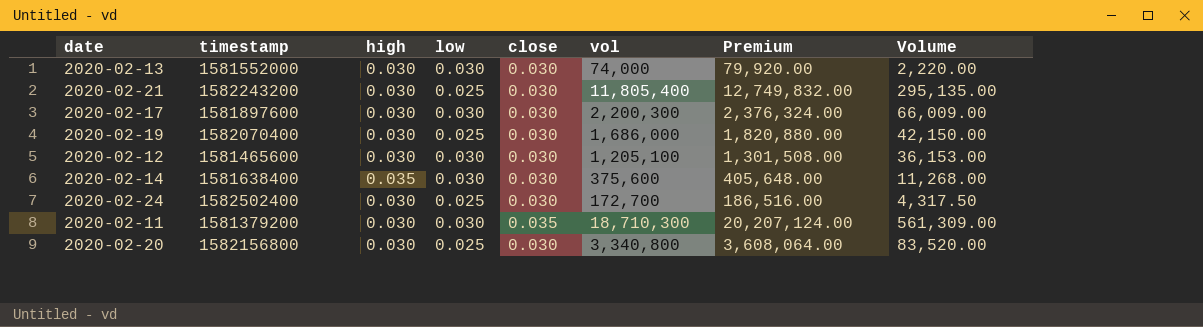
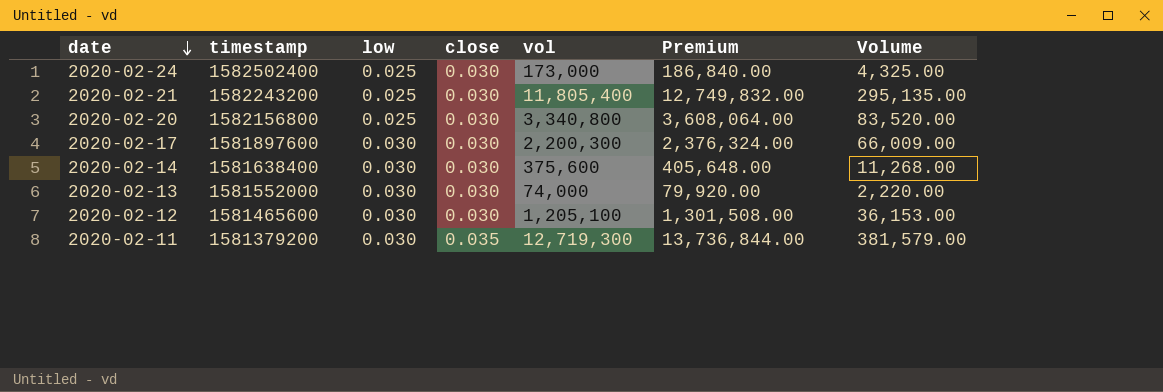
row order: none -> date descending
column high | position: 3 -> none
row 2020-02-19: 1582070400 | 0.030 | 0.025 | 0.030 | 1,686,000 | 1,820,880.00 | 42,150.00 -> none
2020-02-24 | vol: 172,700 -> 173,000
2020-02-24 | Premium: 186,516.00 -> 186,840.00
2020-02-24 | Volume: 4,317.50 -> 4,325.00
2020-02-11 | vol: 18,710,300 -> 12,719,300
2020-02-11 | Premium: 20,207,124.00 -> 13,736,844.00
2020-02-11 | Volume: 561,309.00 -> 381,579.00

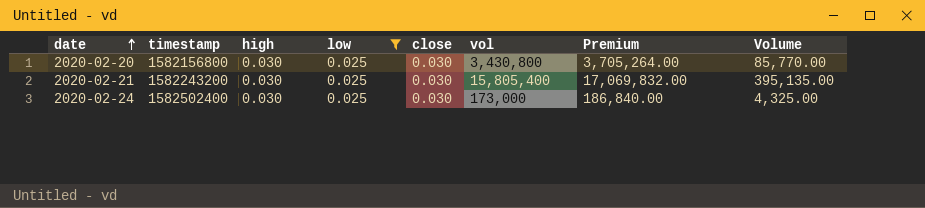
filter: none -> low = 0.025
row order: date descending -> date ascending
column high | position: none -> 3
2020-02-20 | vol: 3,340,800 -> 3,430,800
2020-02-20 | Premium: 3,608,064.00 -> 3,705,264.00
2020-02-20 | Volume: 83,520.00 -> 85,770.00
2020-02-21 | vol: 11,805,400 -> 15,805,400
2020-02-21 | Premium: 12,749,832.00 -> 17,069,832.00
2020-02-21 | Volume: 295,135.00 -> 395,135.00

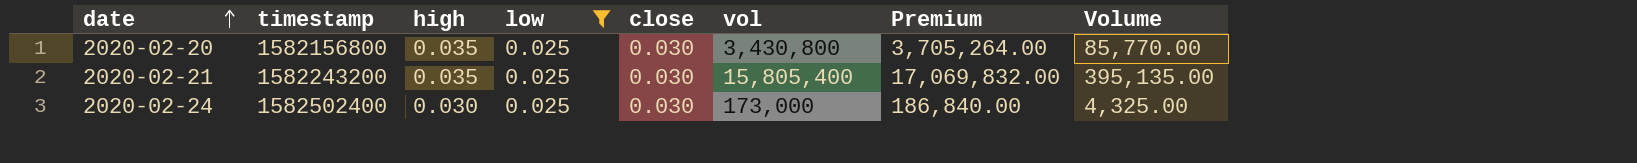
2020-02-20 | high: 0.030 -> 0.035
2020-02-21 | high: 0.030 -> 0.035

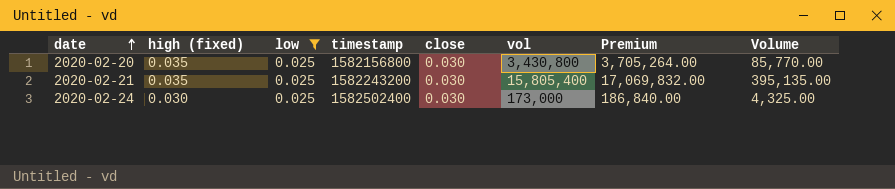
column name: high -> high (fixed)
column timestamp | position: 2 -> 4

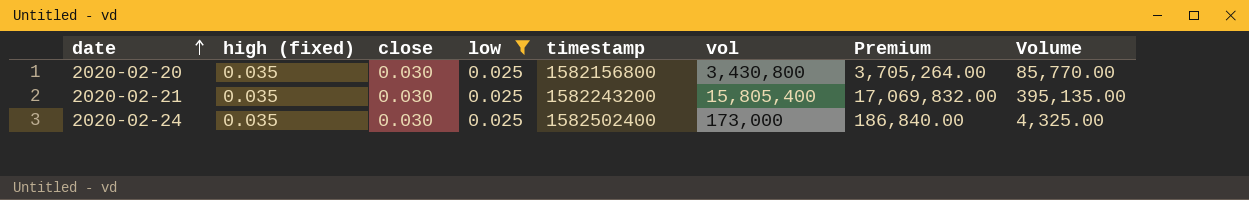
column close | position: 5 -> 3
2020-02-24 | high (fixed): 0.030 -> 0.035

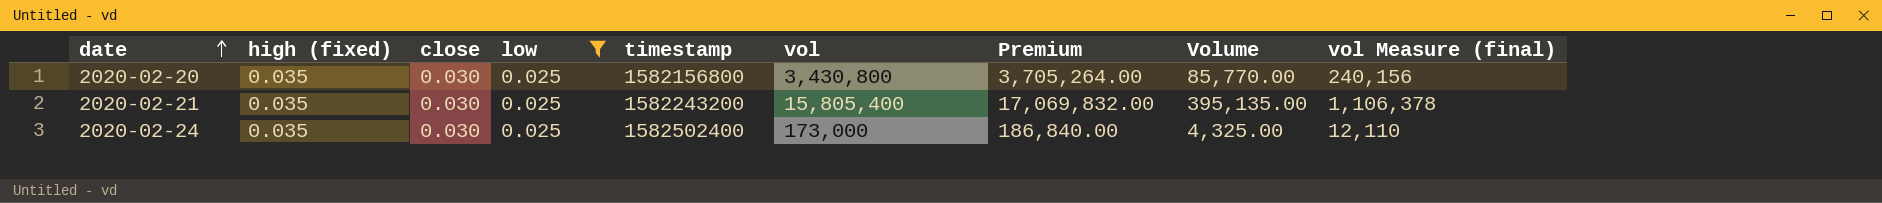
column vol Measure (final) | formula: none -> [vol] * 0.07

